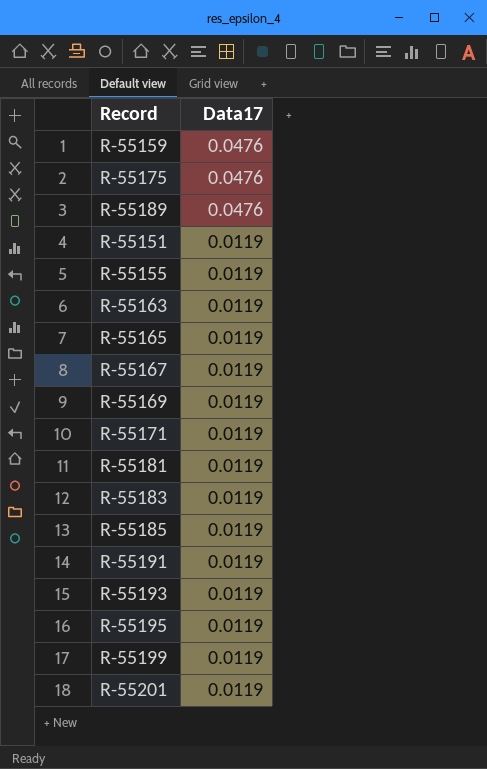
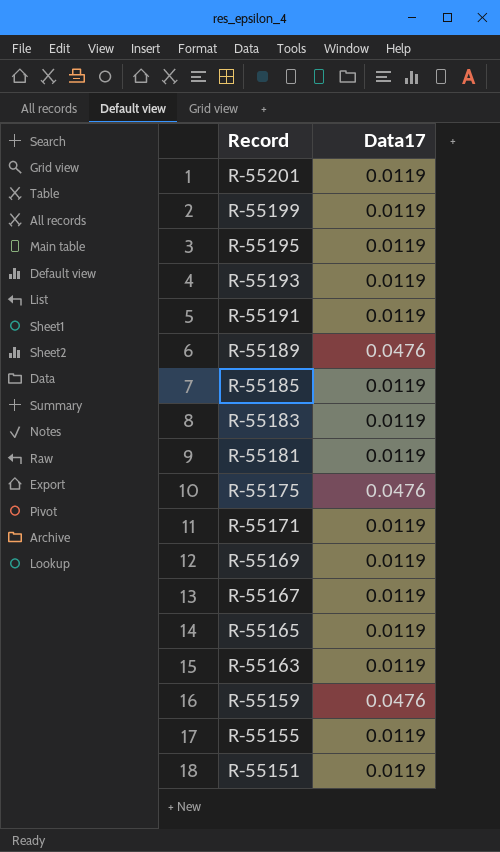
row order: Data17 descending -> Record descending

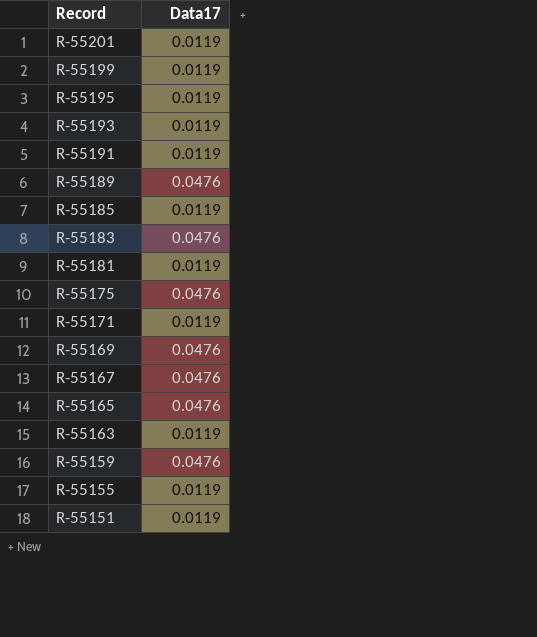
R-55183 | Data17: 0.0119 -> 0.0476
R-55169 | Data17: 0.0119 -> 0.0476
R-55167 | Data17: 0.0119 -> 0.0476
R-55165 | Data17: 0.0119 -> 0.0476

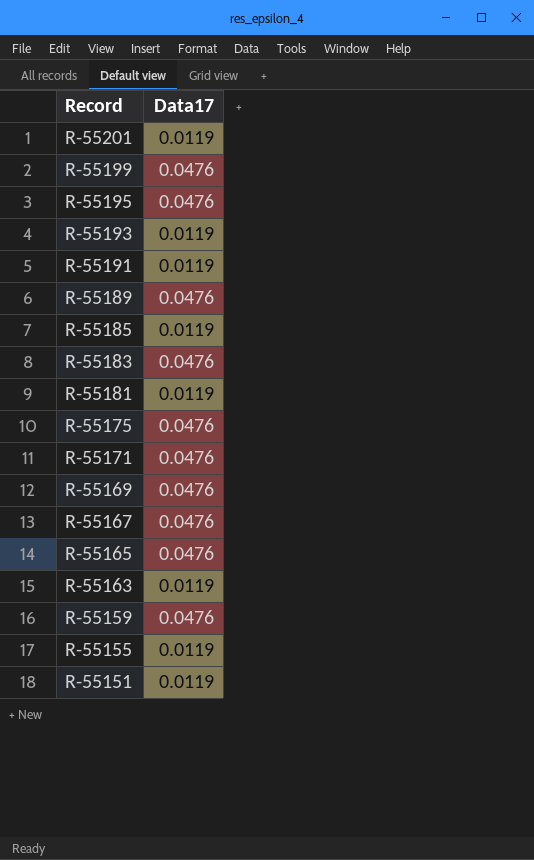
R-55199 | Data17: 0.0119 -> 0.0476
R-55195 | Data17: 0.0119 -> 0.0476
R-55171 | Data17: 0.0119 -> 0.0476

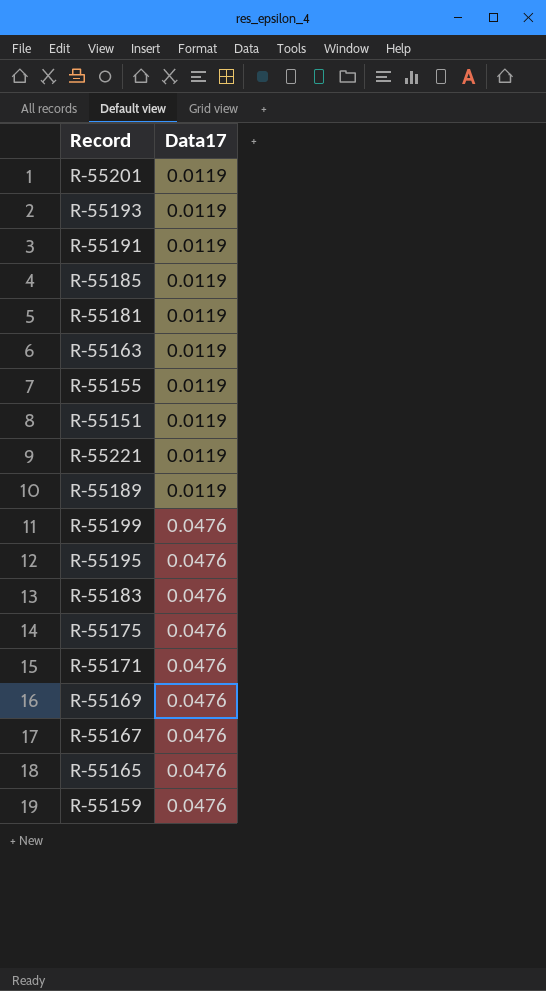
row order: Record descending -> Data17 ascending
row R-55221: none -> 0.0119
R-55189 | Data17: 0.0476 -> 0.0119

